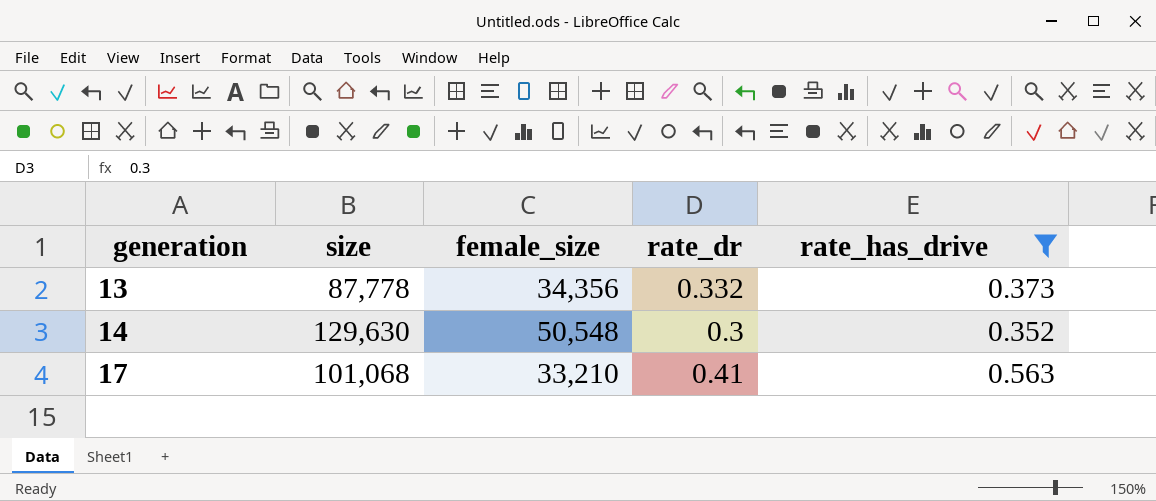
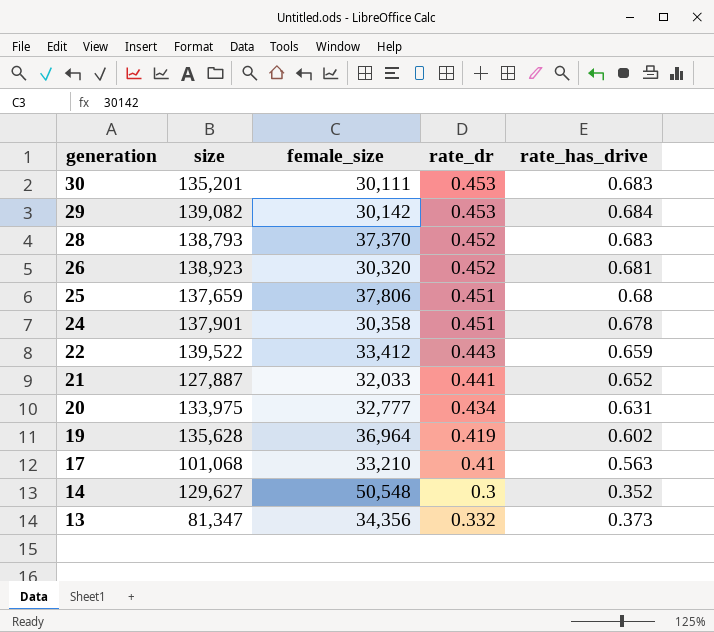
filter: rate_has_drive <= 0.563 -> none
row order: generation ascending -> generation descending
14 | size: 129,630 -> 129,627
13 | size: 87,778 -> 81,347

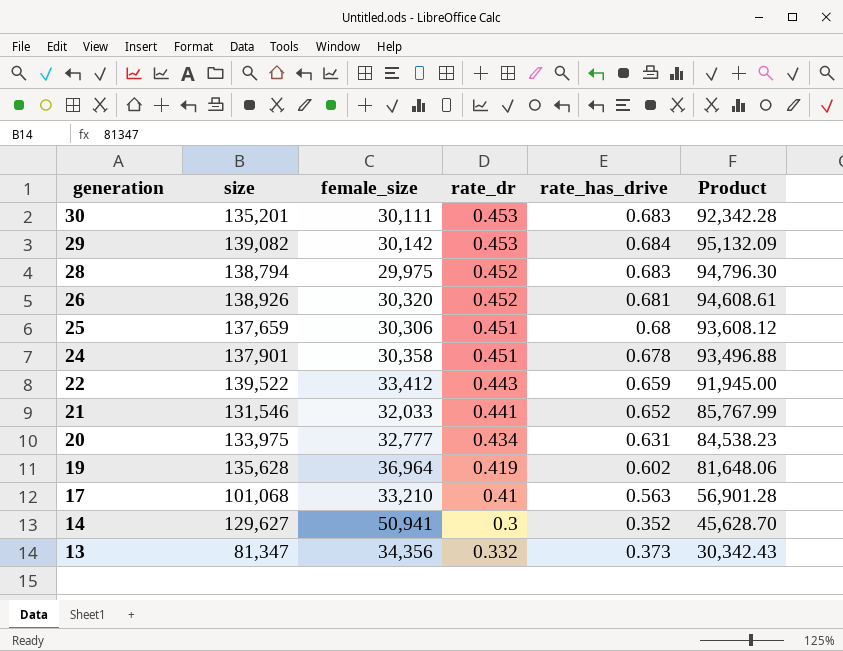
column Product | formula: none -> [size] * [rate_has_drive]
28 | size: 138,793 -> 138,794
28 | female_size: 37,370 -> 29,975
26 | size: 138,923 -> 138,926
25 | female_size: 37,806 -> 30,306
21 | size: 127,887 -> 131,546
14 | female_size: 50,548 -> 50,941

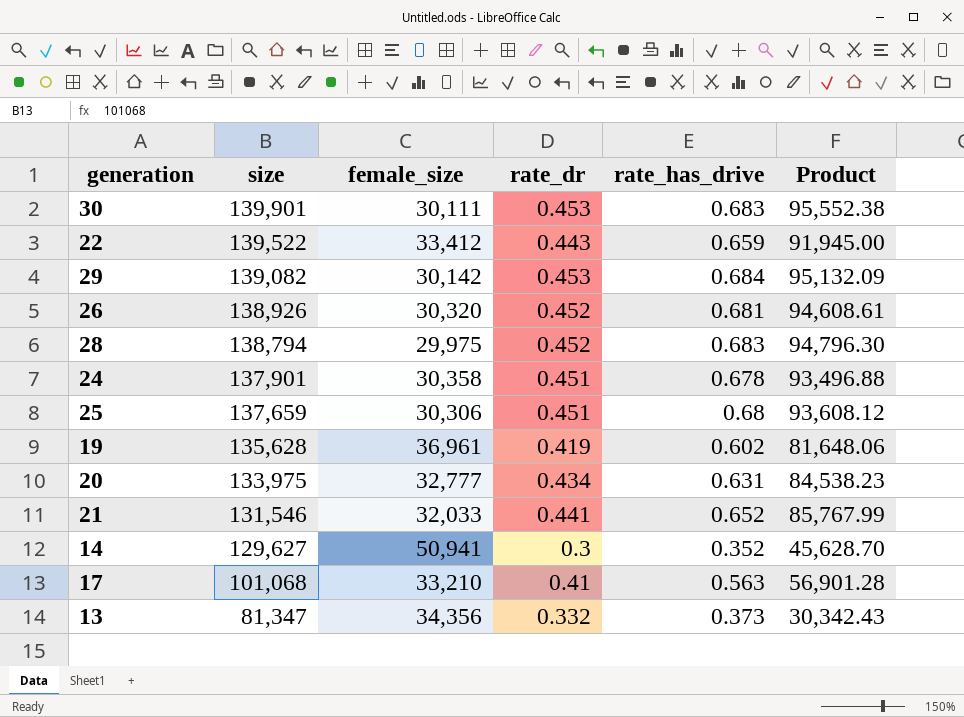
row order: generation descending -> size descending
30 | size: 135,201 -> 139,901
30 | Product: 92,342.28 -> 95,552.38
19 | female_size: 36,964 -> 36,961

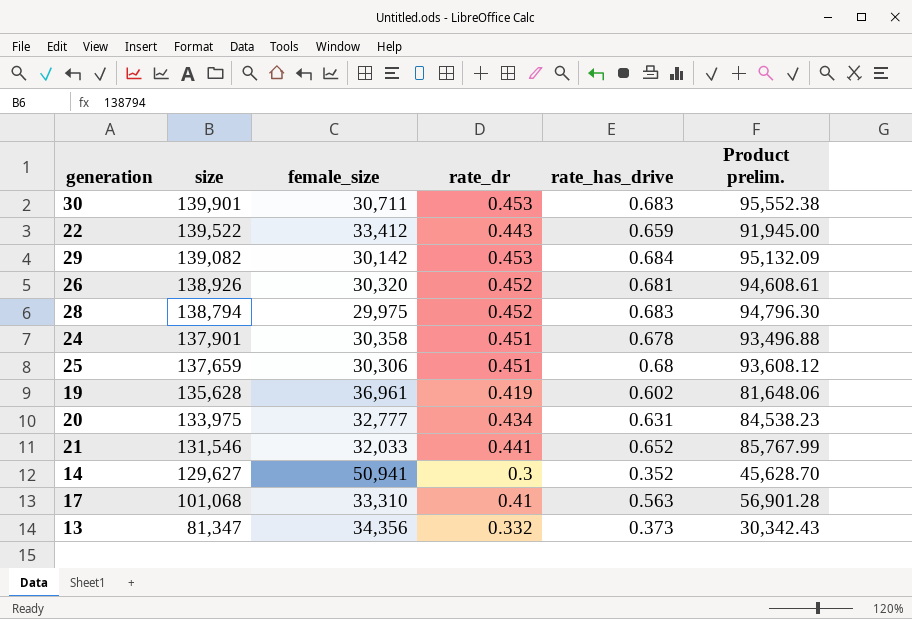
column name: Product -> Product prelim.
30 | female_size: 30,111 -> 30,711
17 | female_size: 33,210 -> 33,310

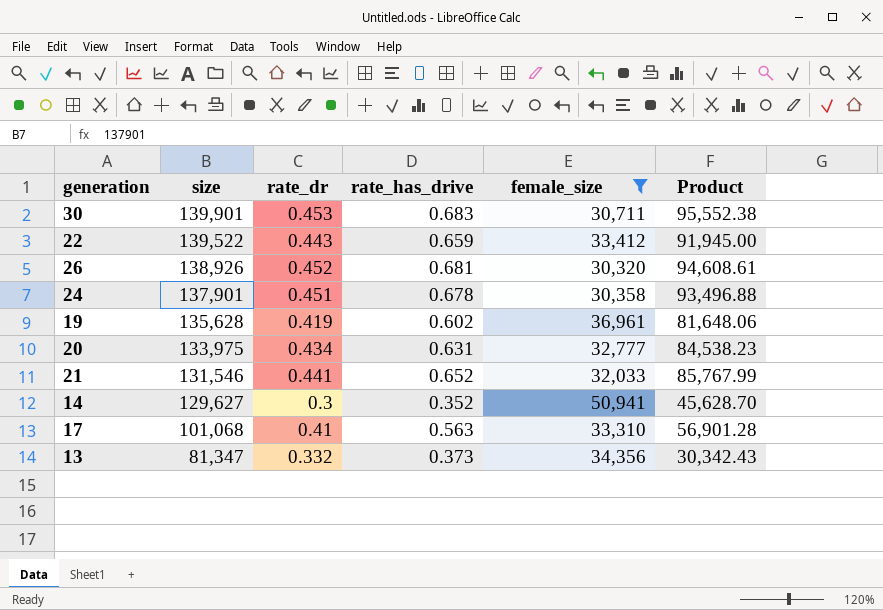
filter: none -> female_size >= 30,320
column female_size | position: 3 -> 5
column name: Product prelim. -> Product

